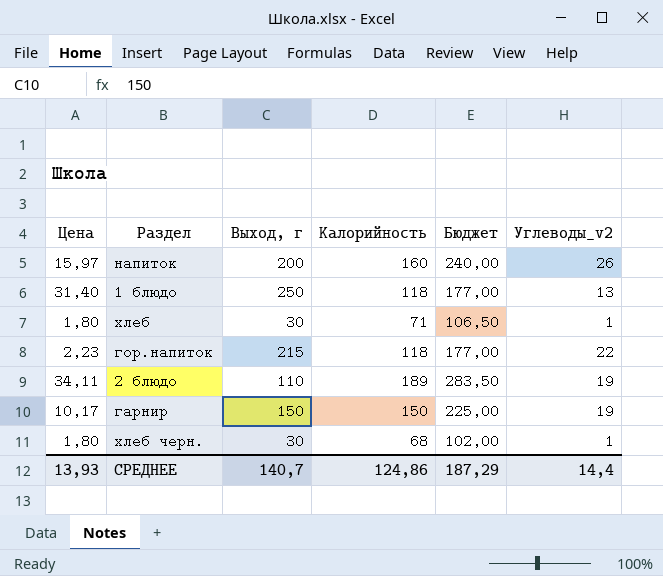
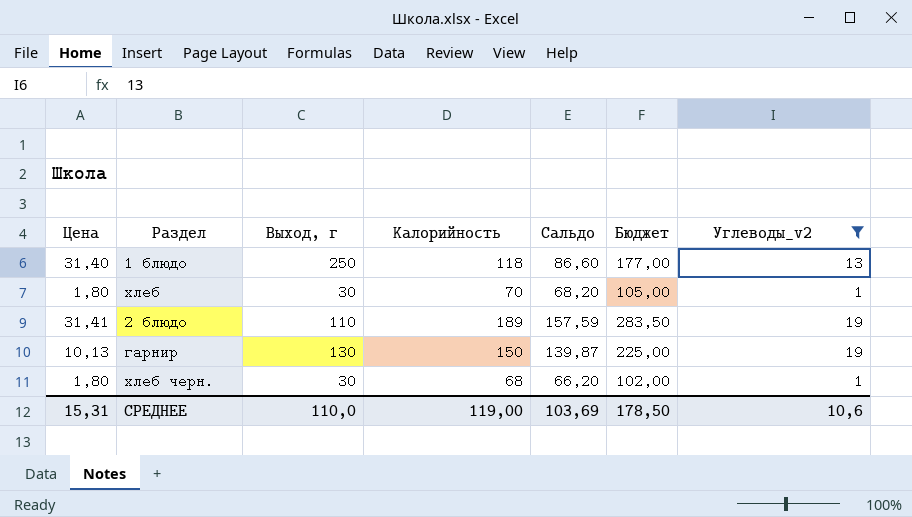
filter: none -> Углеводы_v2 <= 19
column Сальдо | formula: none -> [Калорийность] - [Цена]
хлеб | Калорийность: 71 -> 70
хлеб | Бюджет: 106,50 -> 105,00
2 блюдо | Цена: 34,11 -> 31,41
гарнир | Цена: 10,17 -> 10,13
гарнир | Выход, г: 150 -> 130
СРЕДНЕЕ | Цена: 13,93 -> 15,31
СРЕДНЕЕ | Выход, г: 140,7 -> 110,0
СРЕДНЕЕ | Калорийность: 124,86 -> 119,00
СРЕДНЕЕ | Бюджет: 187,29 -> 178,50
СРЕДНЕЕ | Углеводы_v2: 14,4 -> 10,6

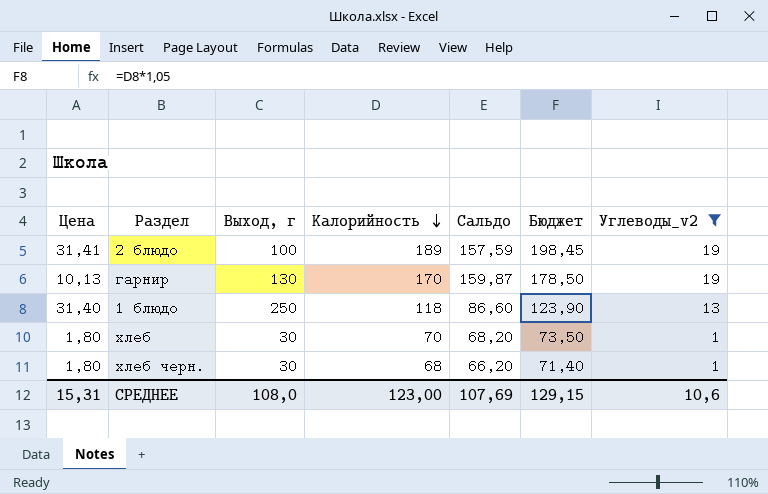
row order: none -> Калорийность descending
column Бюджет | formula: [Калорийность] * 1,5 -> [Калорийность] * 1,05
2 блюдо | Выход, г: 110 -> 100
гарнир | Калорийность: 150 -> 170
гарнир | Сальдо: 139,87 -> 159,87
СРЕДНЕЕ | Выход, г: 110,0 -> 108,0
СРЕДНЕЕ | Калорийность: 119,00 -> 123,00
СРЕДНЕЕ | Сальдо: 103,69 -> 107,69
СРЕДНЕЕ | Бюджет: 178,50 -> 129,15

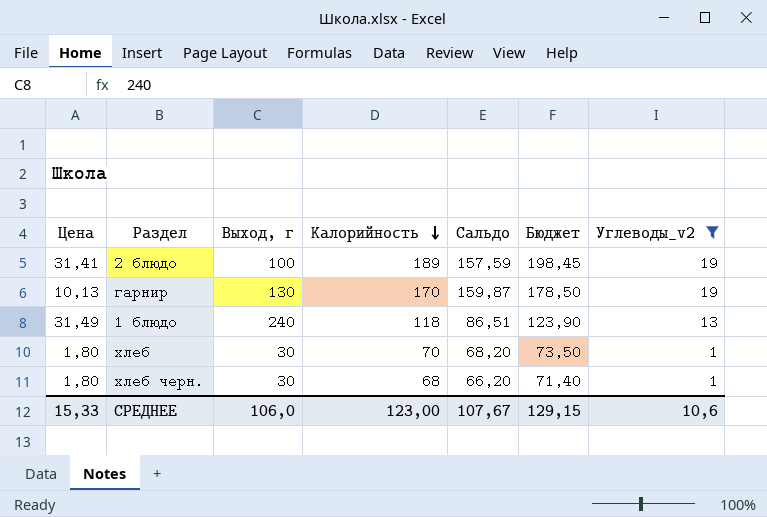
1 блюдо | Цена: 31,40 -> 31,49
1 блюдо | Выход, г: 250 -> 240
1 блюдо | Сальдо: 86,60 -> 86,51
СРЕДНЕЕ | Цена: 15,31 -> 15,33
СРЕДНЕЕ | Выход, г: 108,0 -> 106,0
СРЕДНЕЕ | Сальдо: 107,69 -> 107,67

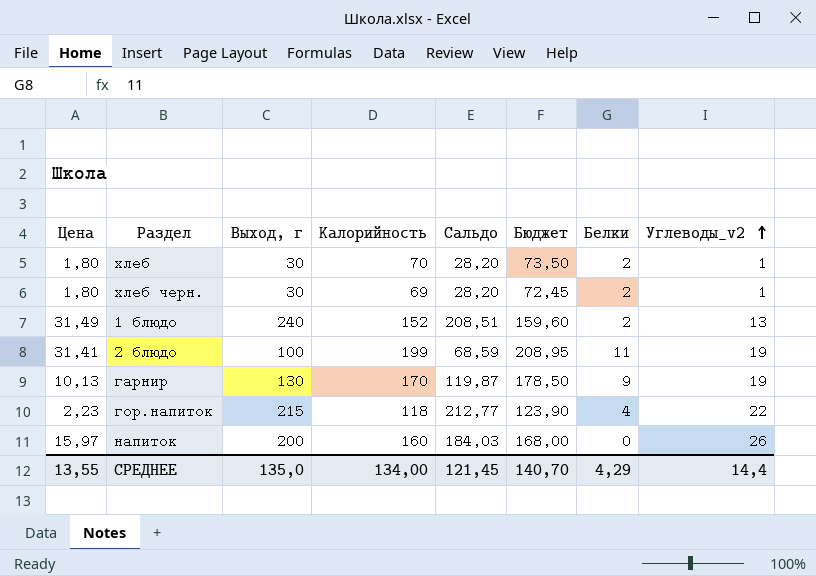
filter: Углеводы_v2 <= 19 -> none
row order: Калорийность descending -> Углеводы_v2 ascending
column Сальдо | formula: [Калорийность] - [Цена] -> [Выход, г] - [Цена]
column Белки | position: none -> 7
хлеб черн. | Калорийность: 68 -> 69
хлеб черн. | Бюджет: 71,40 -> 72,45
1 блюдо | Калорийность: 118 -> 152
1 блюдо | Бюджет: 123,90 -> 159,60
2 блюдо | Калорийность: 189 -> 199
2 блюдо | Бюджет: 198,45 -> 208,95
СРЕДНЕЕ | Цена: 15,33 -> 13,55
СРЕДНЕЕ | Выход, г: 106,0 -> 135,0
СРЕДНЕЕ | Калорийность: 123,00 -> 134,00
СРЕДНЕЕ | Сальдо: 107,67 -> 121,45
СРЕДНЕЕ | Бюджет: 129,15 -> 140,70
СРЕДНЕЕ | Углеводы_v2: 10,6 -> 14,4

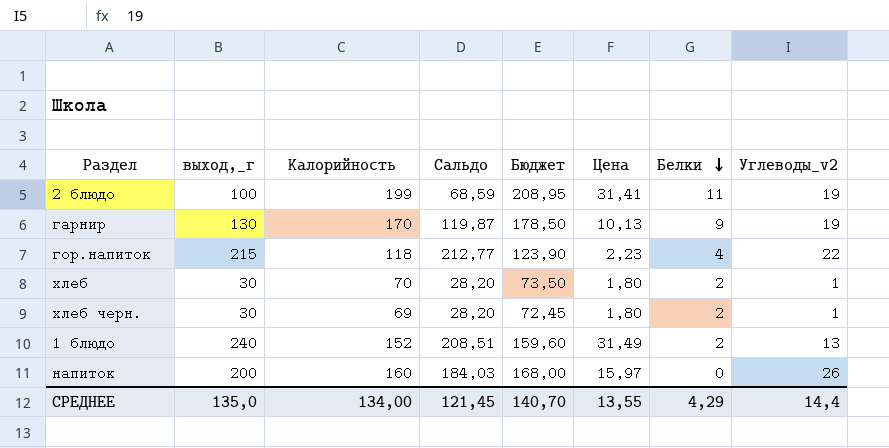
row order: Углеводы_v2 ascending -> Белки descending
column name: Выход, г -> выход,_г
column Цена | position: 1 -> 6

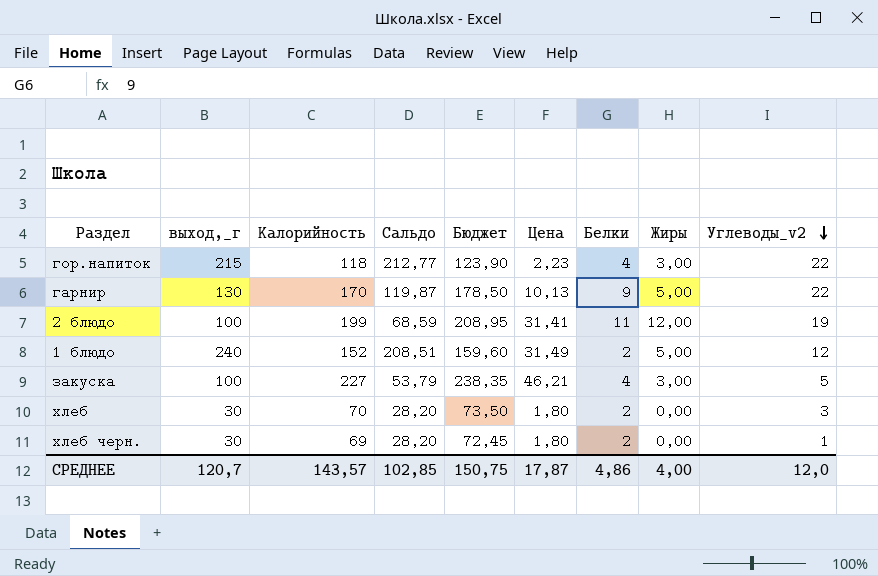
row order: Белки descending -> Углеводы_v2 descending
column Жиры | position: none -> 8
row напиток: 200 | 160 | 184,03 | 168,00 | 15,97 | 0 | 26 -> none
гарнир | Углеводы_v2: 19 -> 22
1 блюдо | Углеводы_v2: 13 -> 12
row закуска: none -> 100 | 227 | 53,79 | 238,35 | 46,21 | 4 | 3,00 | 5
хлеб | Углеводы_v2: 1 -> 3
СРЕДНЕЕ | выход,_г: 135,0 -> 120,7
СРЕДНЕЕ | Калорийность: 134,00 -> 143,57
СРЕДНЕЕ | Сальдо: 121,45 -> 102,85
СРЕДНЕЕ | Бюджет: 140,70 -> 150,75
СРЕДНЕЕ | Цена: 13,55 -> 17,87
СРЕДНЕЕ | Белки: 4,29 -> 4,86
СРЕДНЕЕ | Углеводы_v2: 14,4 -> 12,0

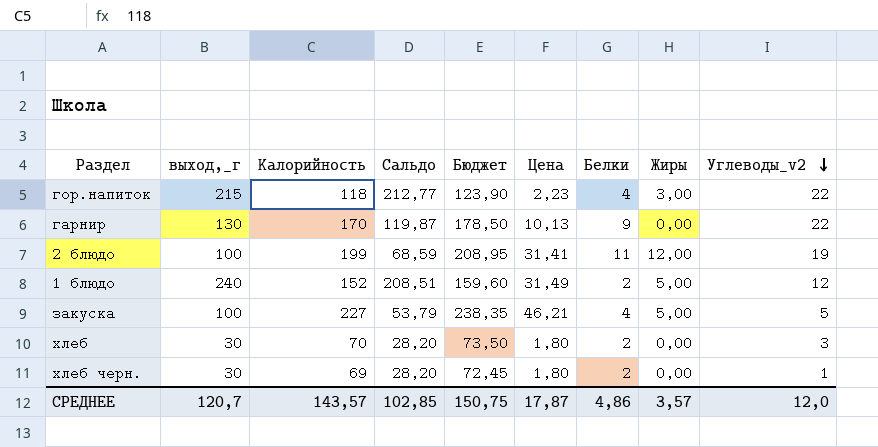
гарнир | Жиры: 5,00 -> 0,00
закуска | Жиры: 3,00 -> 5,00
СРЕДНЕЕ | Жиры: 4,00 -> 3,57

